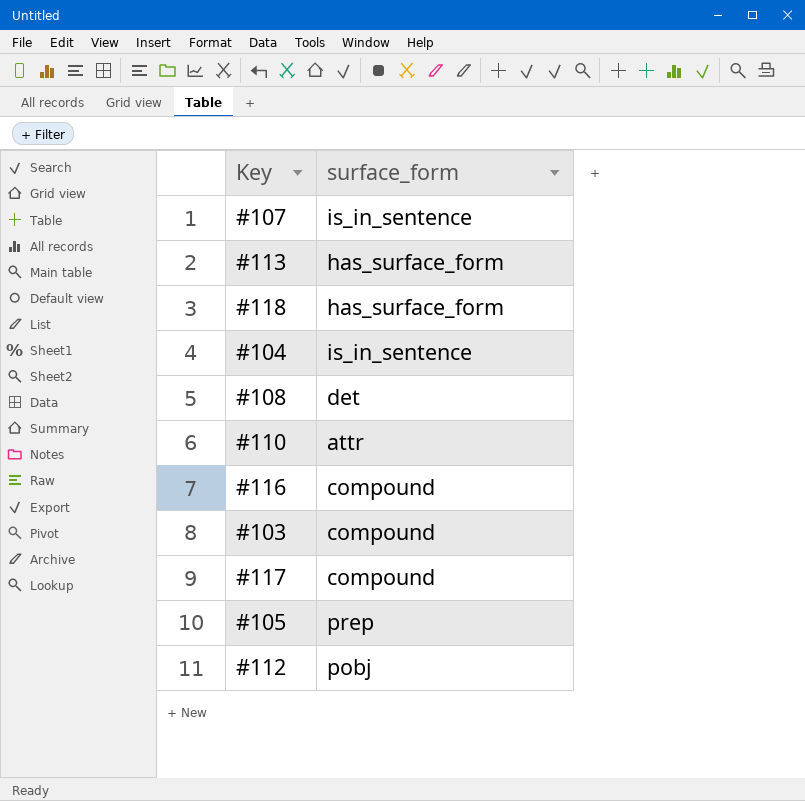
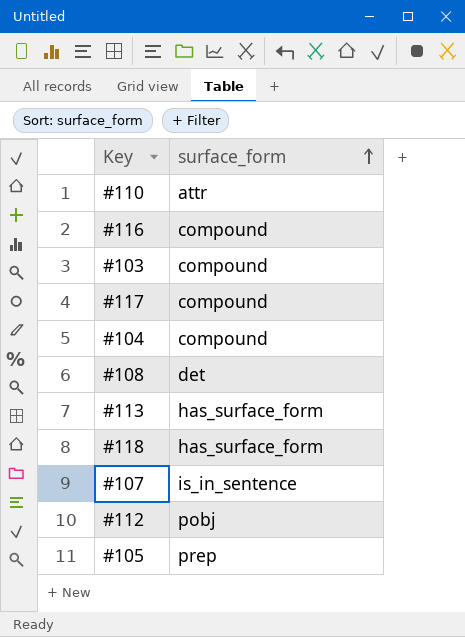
row order: none -> surface_form ascending
#104 | surface_form: is_in_sentence -> compound

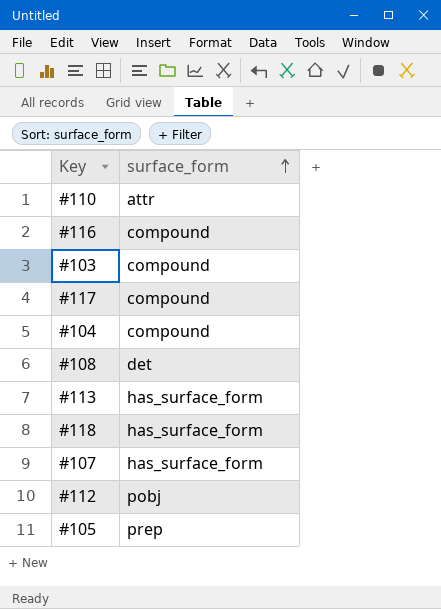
#107 | surface_form: is_in_sentence -> has_surface_form

